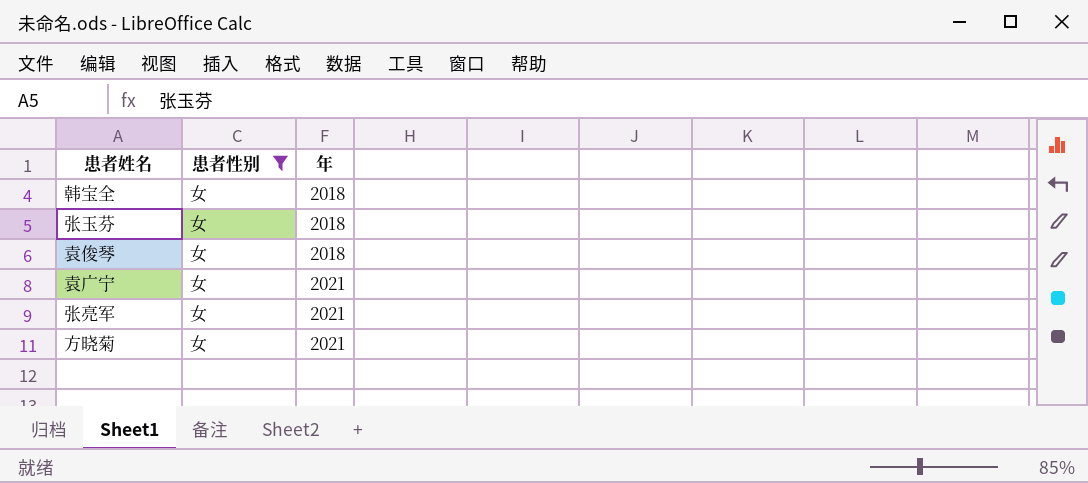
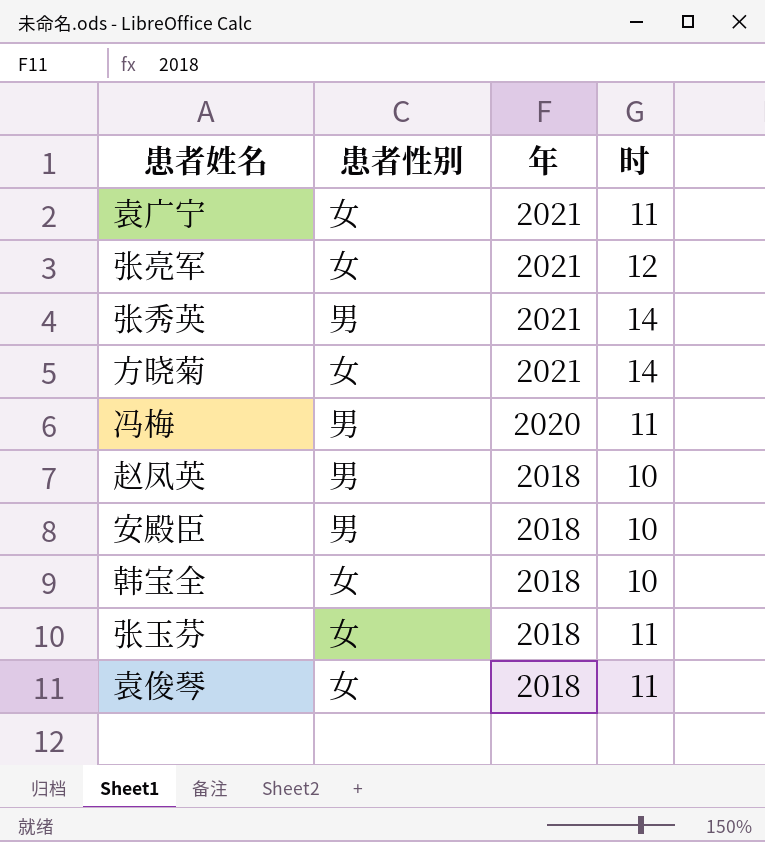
filter: 患者性别 = 女 -> none
row order: 年 ascending -> 年 descending
column 时 | position: none -> 4

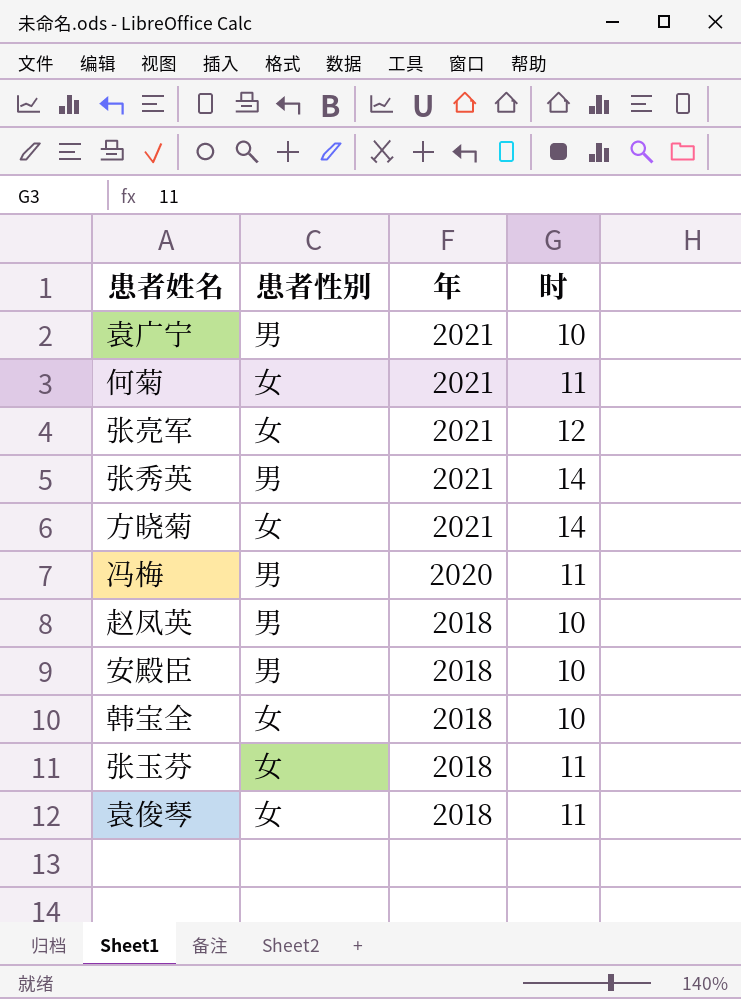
袁广宁 | 患者性别: 女 -> 男
袁广宁 | 时: 11 -> 10
row 何菊: none -> 女 | 2021 | 11

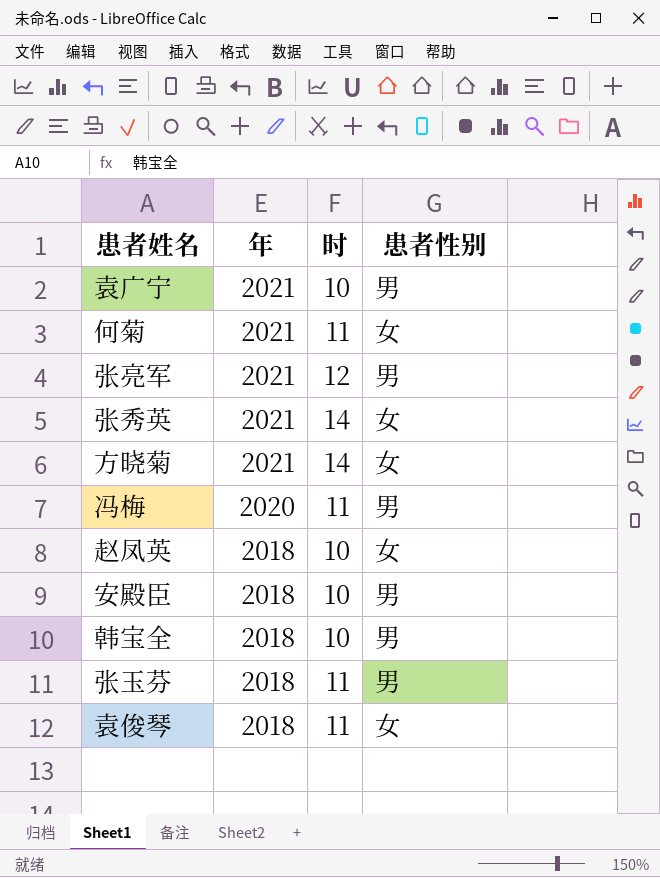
column 患者性别 | position: 2 -> 4
张亮军 | 患者性别: 女 -> 男
张秀英 | 患者性别: 男 -> 女
赵凤英 | 患者性别: 男 -> 女
韩宝全 | 患者性别: 女 -> 男
张玉芬 | 患者性别: 女 -> 男

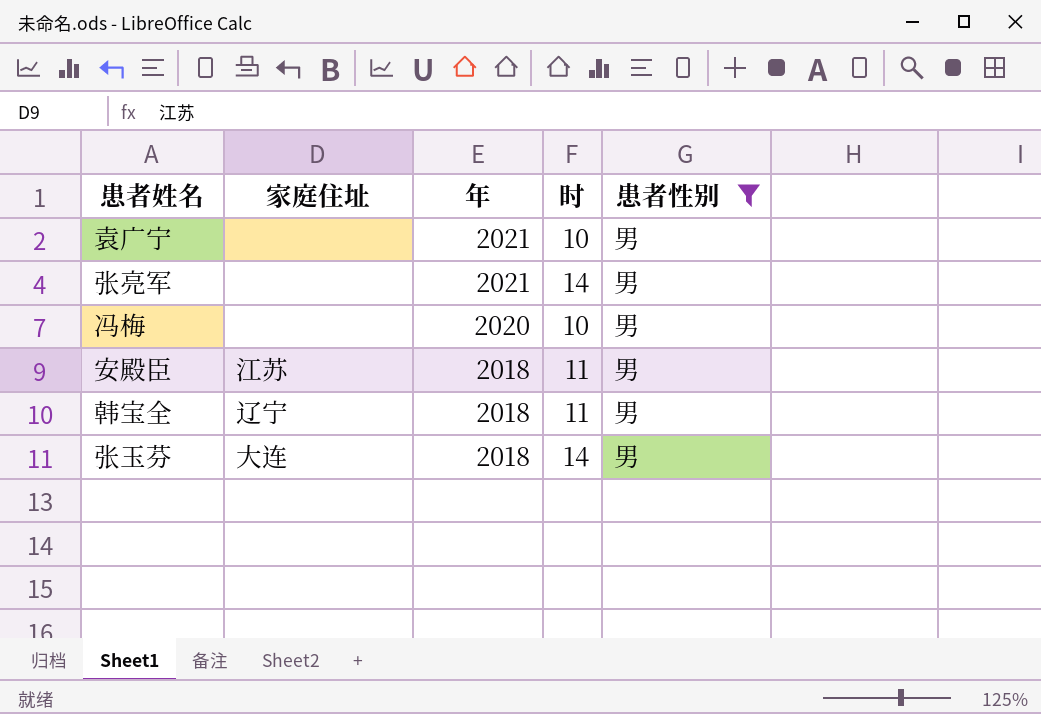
filter: none -> 患者性别 = 男
column 家庭住址 | position: none -> 2
张亮军 | 时: 12 -> 14
冯梅 | 时: 11 -> 10
安殿臣 | 时: 10 -> 11
韩宝全 | 时: 10 -> 11
张玉芬 | 时: 11 -> 14

